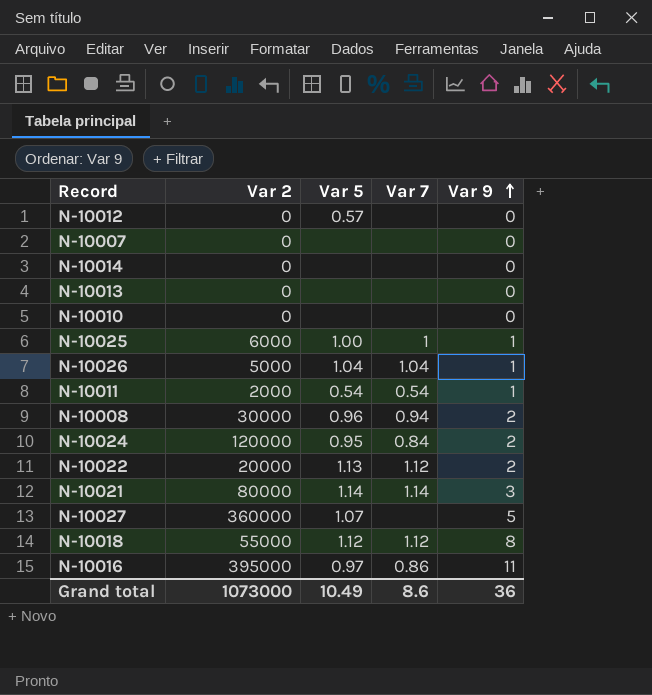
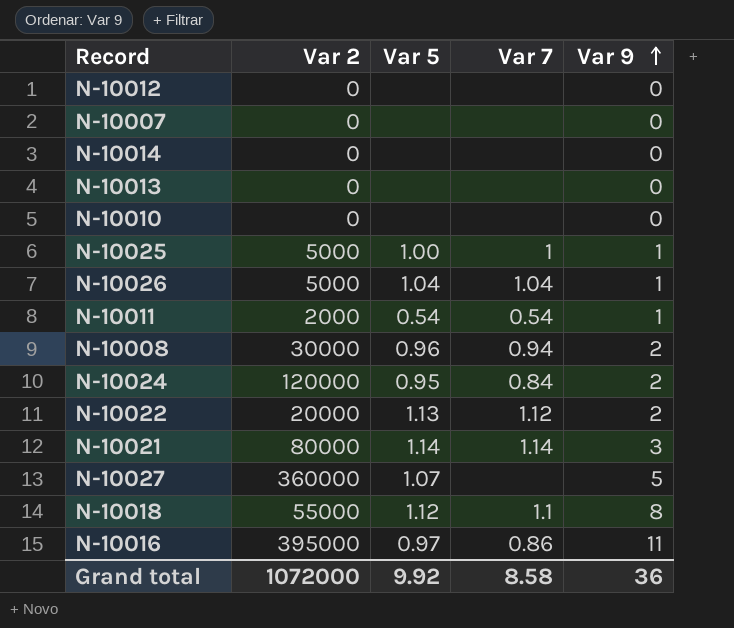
N-10012 | Var 5: 0.57 -> none
N-10025 | Var 2: 6000 -> 5000
N-10018 | Var 7: 1.12 -> 1.1
Grand total | Var 2: 1073000 -> 1072000
Grand total | Var 5: 10.49 -> 9.92
Grand total | Var 7: 8.6 -> 8.58

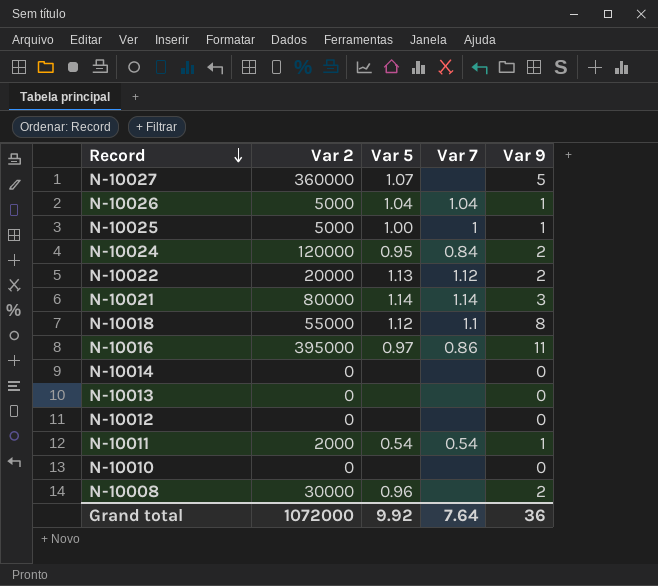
row order: Var 9 ascending -> Record descending
row N-10007: 0 | none | none | 0 -> none
N-10008 | Var 7: 0.94 -> none
Grand total | Var 7: 8.58 -> 7.64

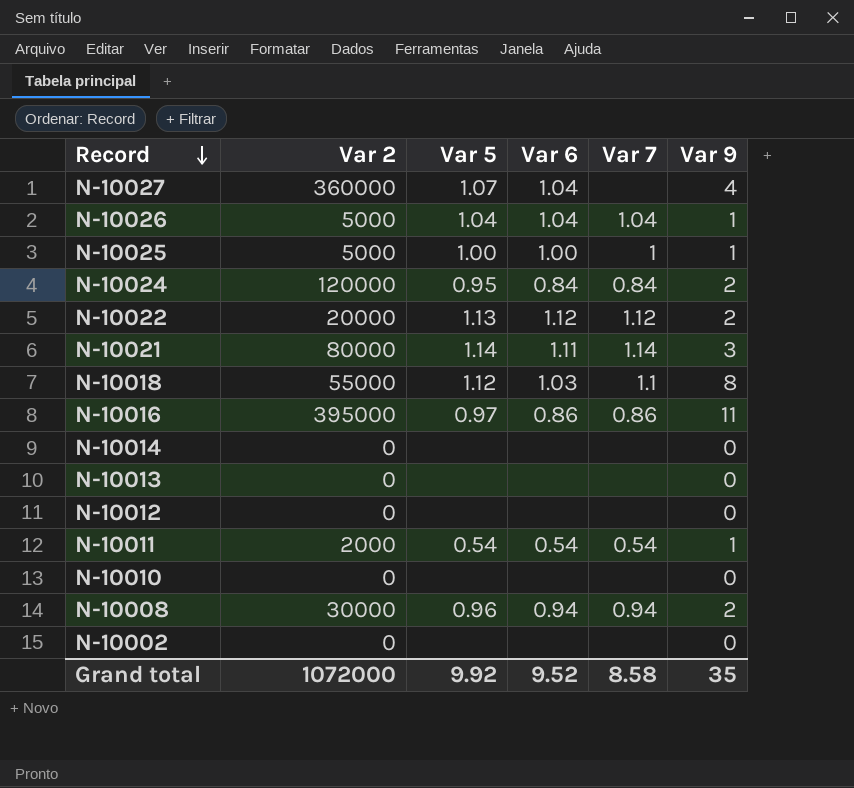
column Var 6 | position: none -> 4
N-10027 | Var 9: 5 -> 4
N-10008 | Var 7: none -> 0.94
row N-10002: none -> 0 | none | none | none | 0
Grand total | Var 7: 7.64 -> 8.58
Grand total | Var 9: 36 -> 35

